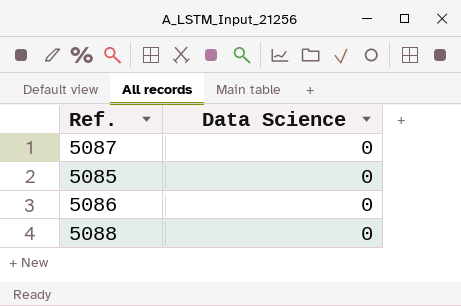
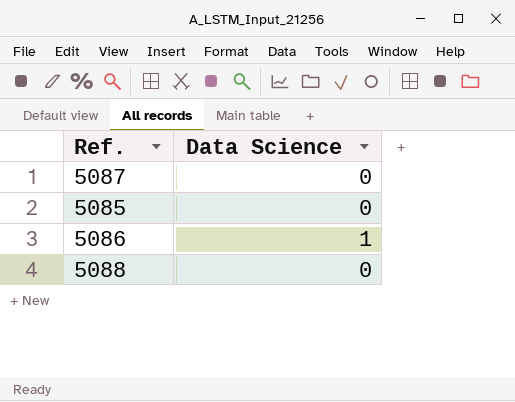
5086 | Data Science: 0 -> 1

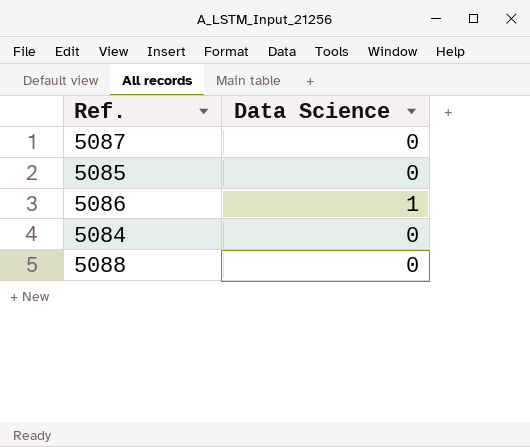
row 5084: none -> 0

